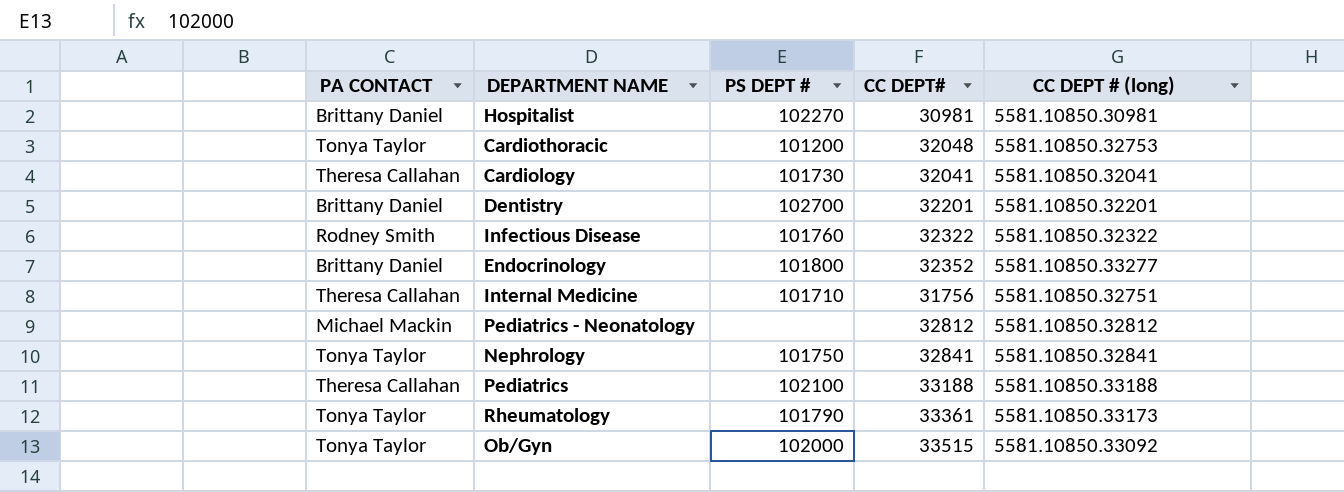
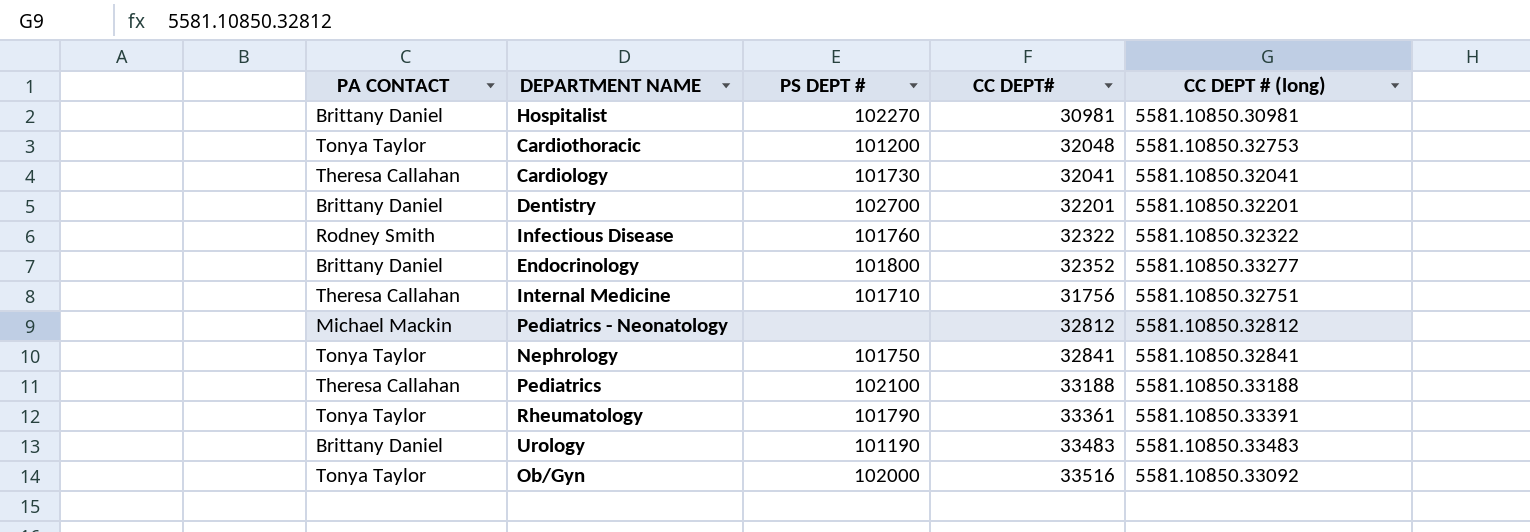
Rheumatology | CC DEPT # (long): 5581.10850.33173 -> 5581.10850.33391
row Urology: none -> Brittany Daniel | 101190 | 33483 | 5581.10850.33483
Ob/Gyn | CC DEPT#: 33515 -> 33516

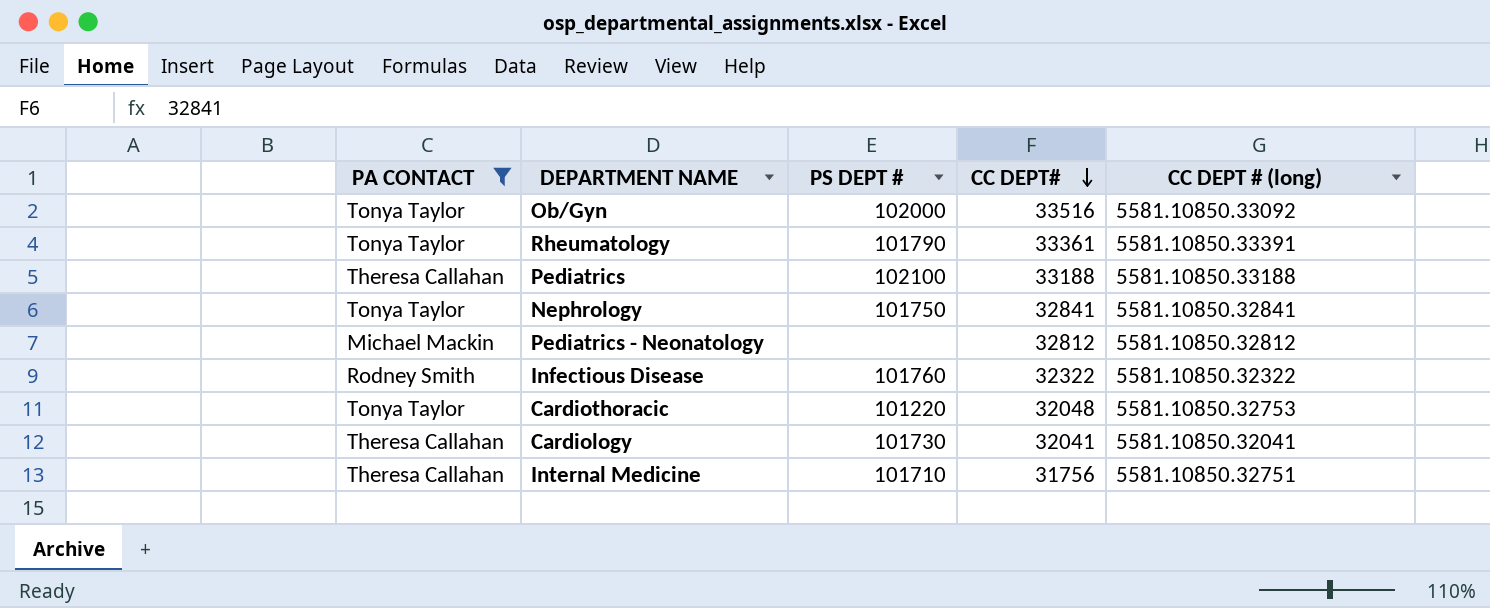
filter: none -> PA CONTACT != Brittany Daniel
row order: none -> CC DEPT# descending
Cardiothoracic | PS DEPT #: 101200 -> 101220

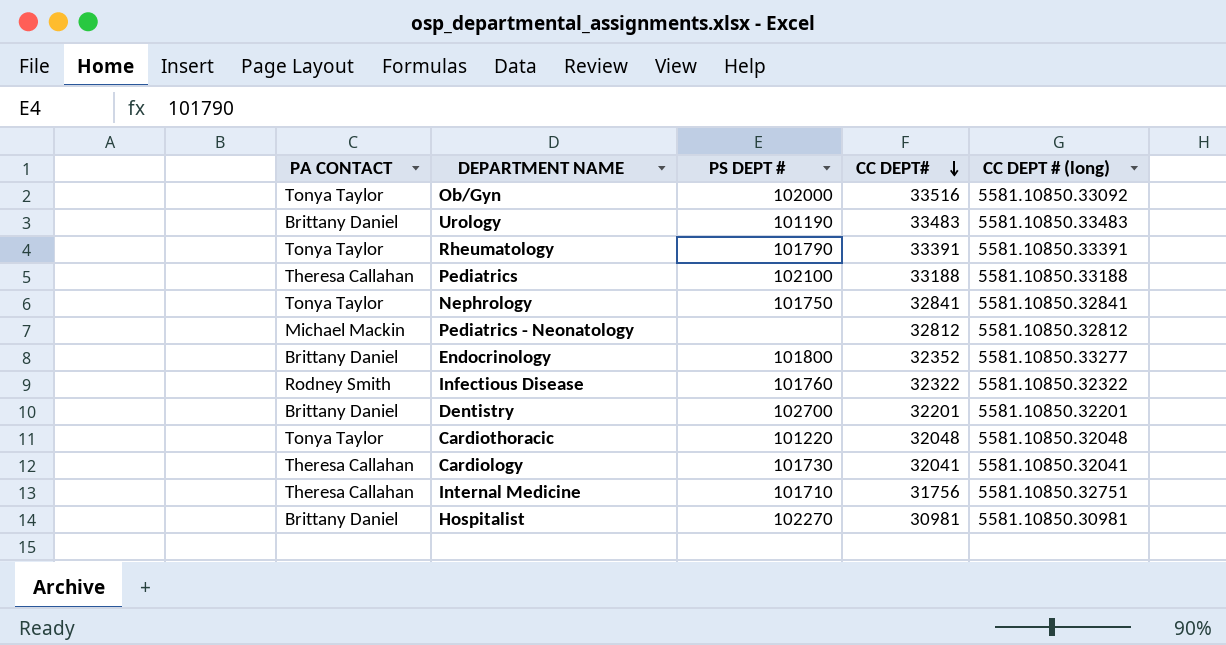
filter: PA CONTACT != Brittany Daniel -> none
Rheumatology | CC DEPT#: 33361 -> 33391
Cardiothoracic | CC DEPT # (long): 5581.10850.32753 -> 5581.10850.32048

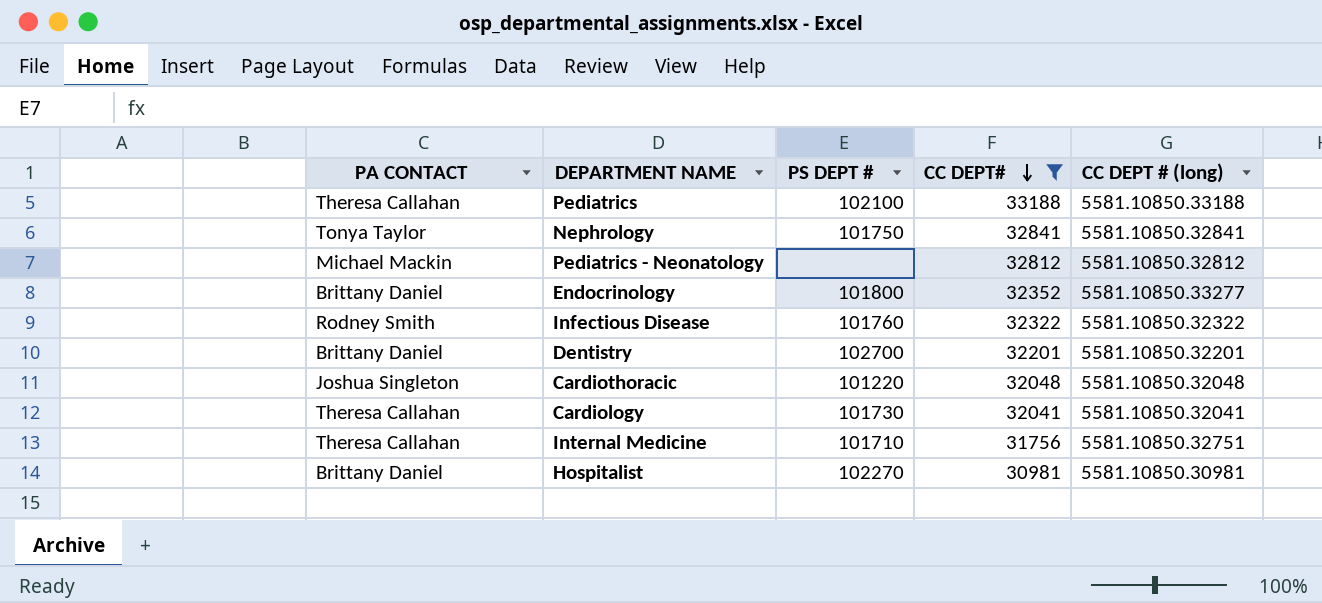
filter: none -> CC DEPT# <= 33188
Cardiothoracic | PA CONTACT: Tonya Taylor -> Joshua Singleton

